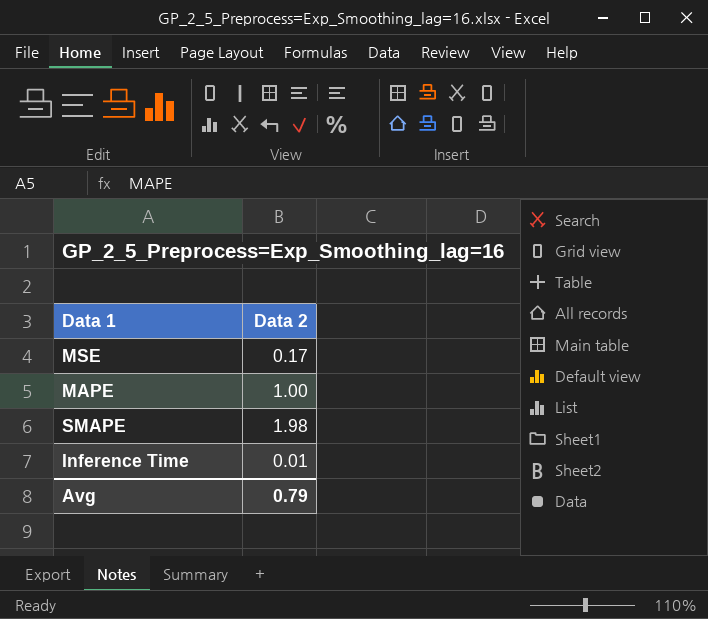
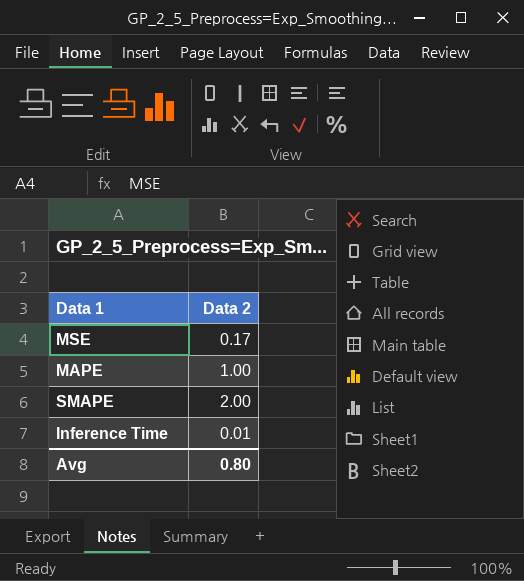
SMAPE | Data 2: 1.98 -> 2.00
Avg | Data 2: 0.79 -> 0.80

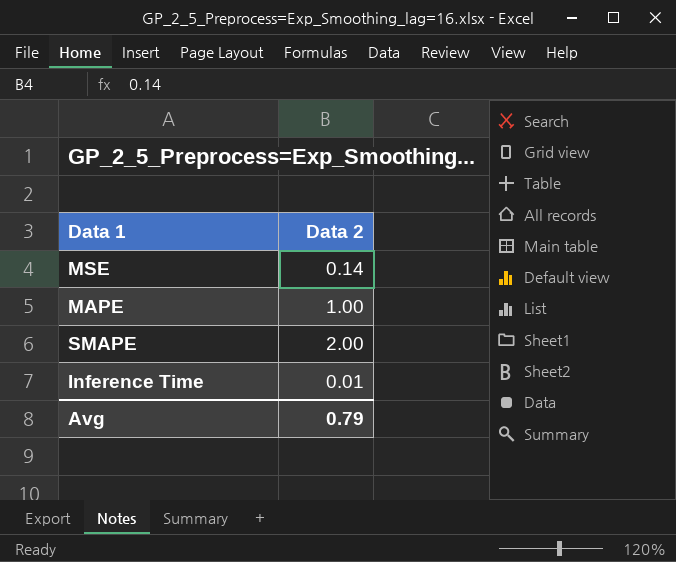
MSE | Data 2: 0.17 -> 0.14
Avg | Data 2: 0.80 -> 0.79

